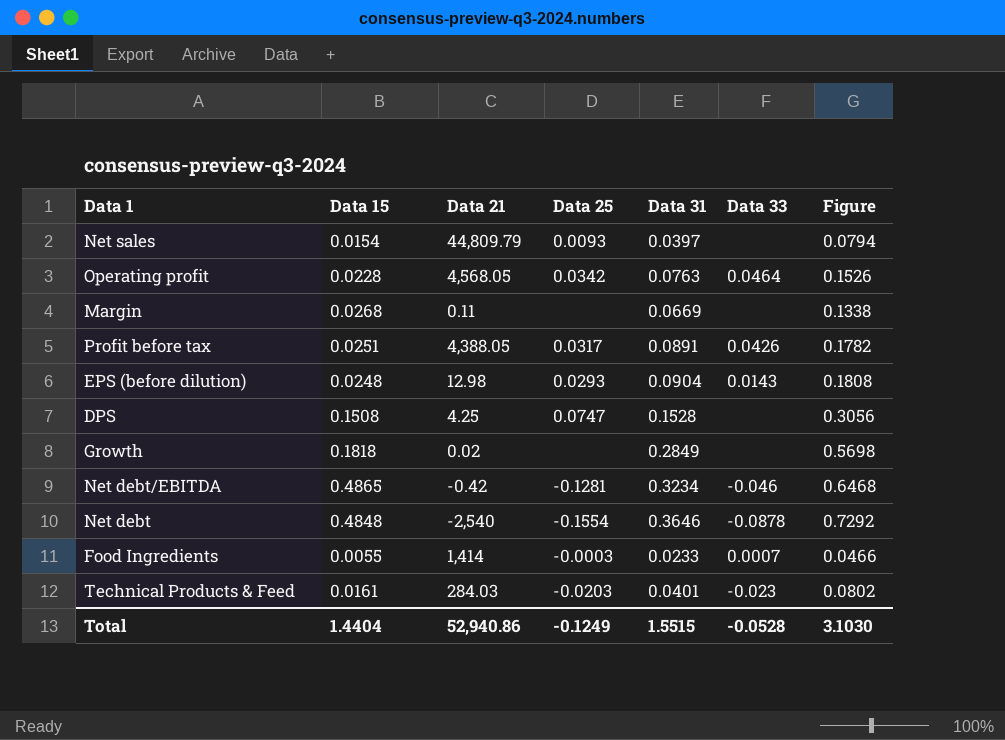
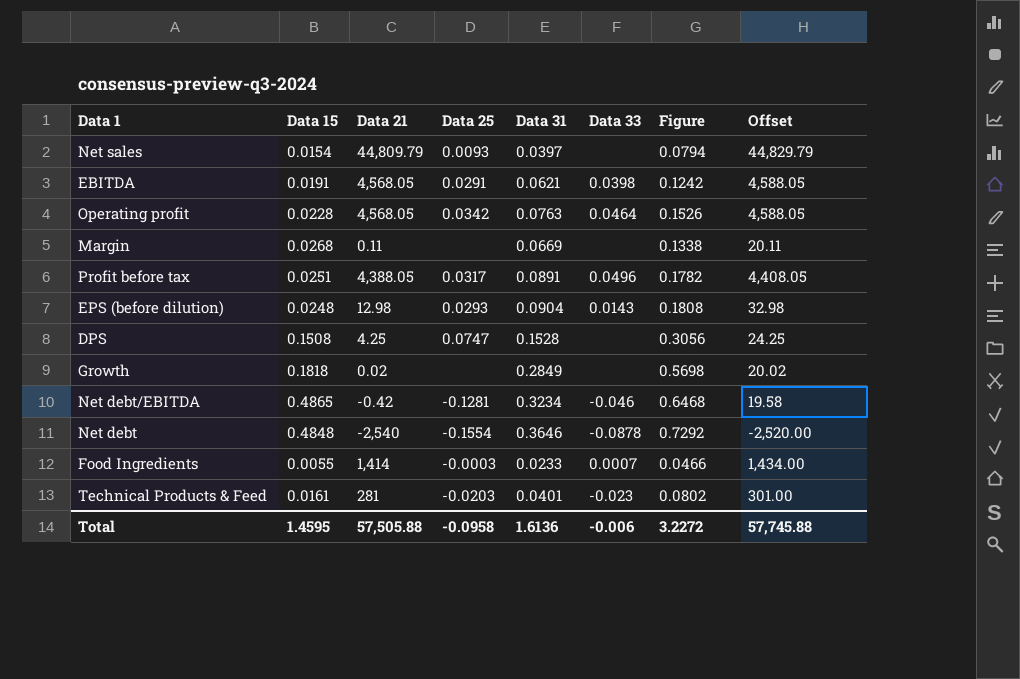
column Offset | formula: none -> [Data 21] + 20
row EBITDA: none -> 0.0191 | 4,568.05 | 0.0291 | 0.0621 | 0.0398 | 0.1242 | 4,588.05
Profit before tax | Data 33: 0.0426 -> 0.0496
Technical Products & Feed | Data 21: 284.03 -> 281
Total | Data 15: 1.4404 -> 1.4595
Total | Data 21: 52,940.86 -> 57,505.88
Total | Data 25: -0.1249 -> -0.0958
Total | Data 31: 1.5515 -> 1.6136
Total | Data 33: -0.0528 -> -0.006
Total | Figure: 3.1030 -> 3.2272

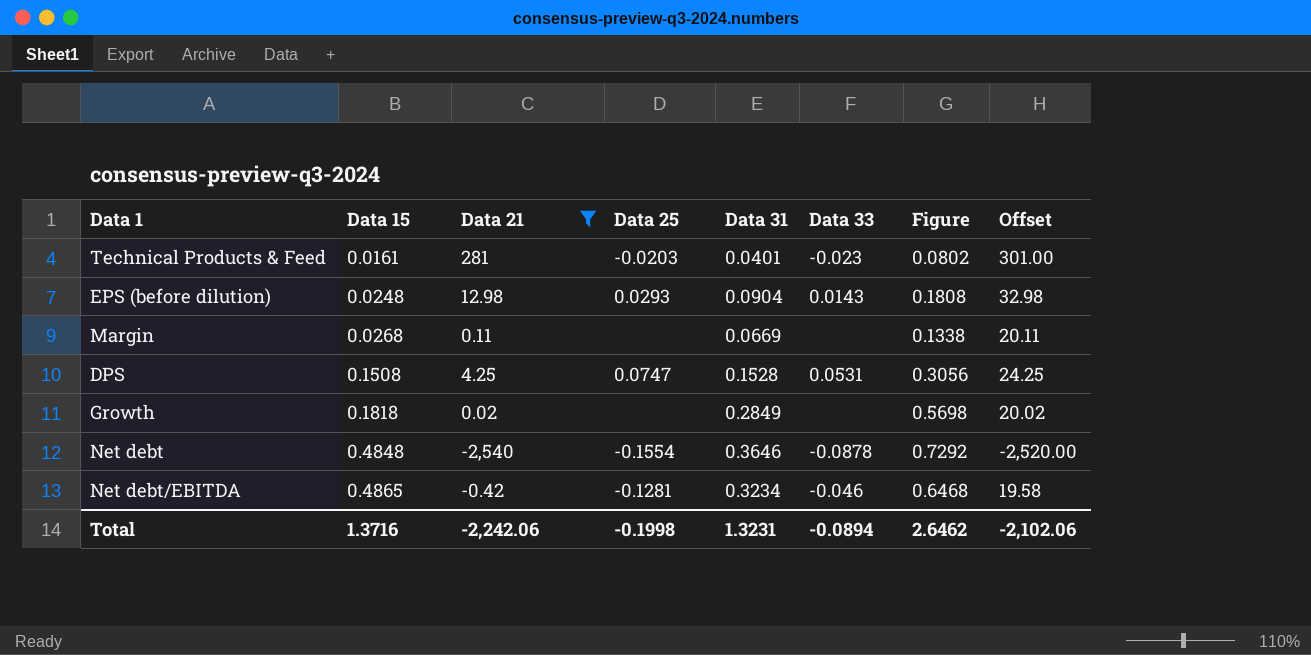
filter: none -> Data 21 <= 281
row order: none -> Data 15 ascending
DPS | Data 33: none -> 0.0531
Total | Data 15: 1.4595 -> 1.3716
Total | Data 21: 57,505.88 -> -2,242.06
Total | Data 25: -0.0958 -> -0.1998
Total | Data 31: 1.6136 -> 1.3231
Total | Data 33: -0.006 -> -0.0894
Total | Figure: 3.2272 -> 2.6462
Total | Offset: 57,745.88 -> -2,102.06

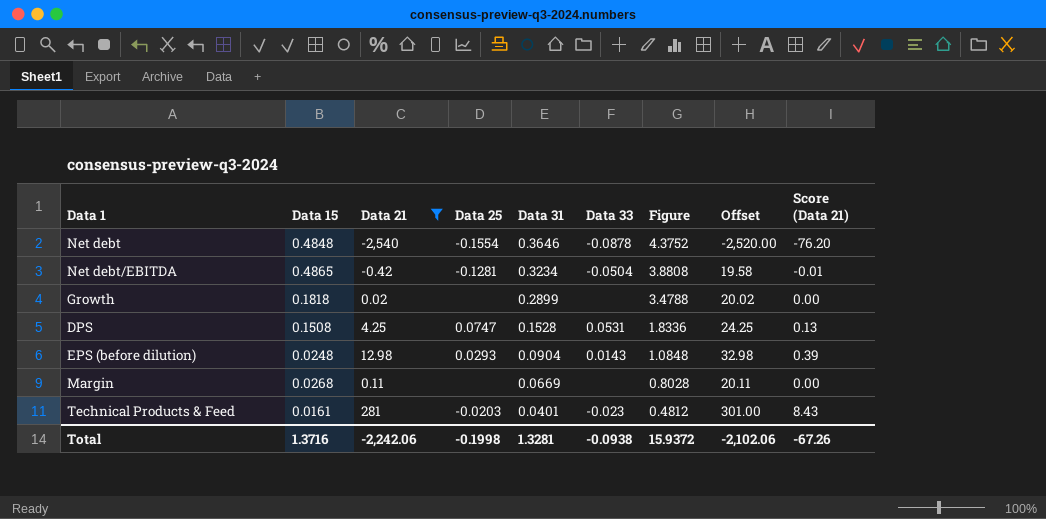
row order: Data 15 ascending -> Data 31 descending
column Figure | formula: [Data 31] * 2 -> [Data 31] * 12
column Score (Data 21) | formula: none -> [Data 21] * 0.03
Net debt/EBITDA | Data 33: -0.046 -> -0.0504
Growth | Data 31: 0.2849 -> 0.2899
Total | Data 31: 1.3231 -> 1.3281
Total | Data 33: -0.0894 -> -0.0938
Total | Figure: 2.6462 -> 15.9372

